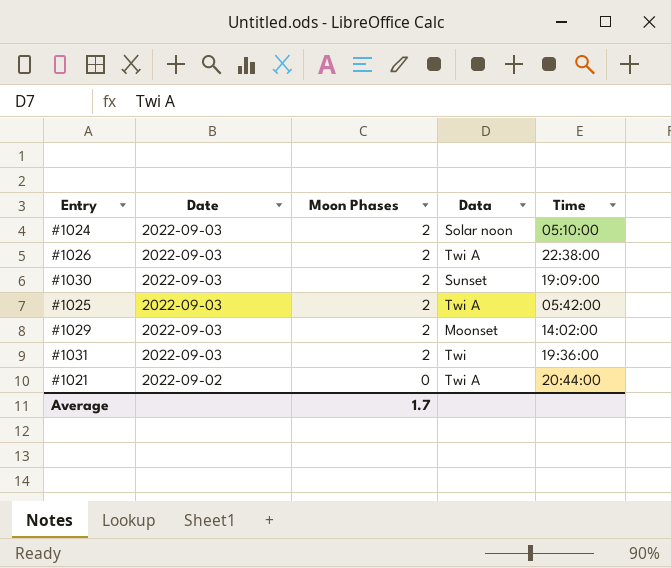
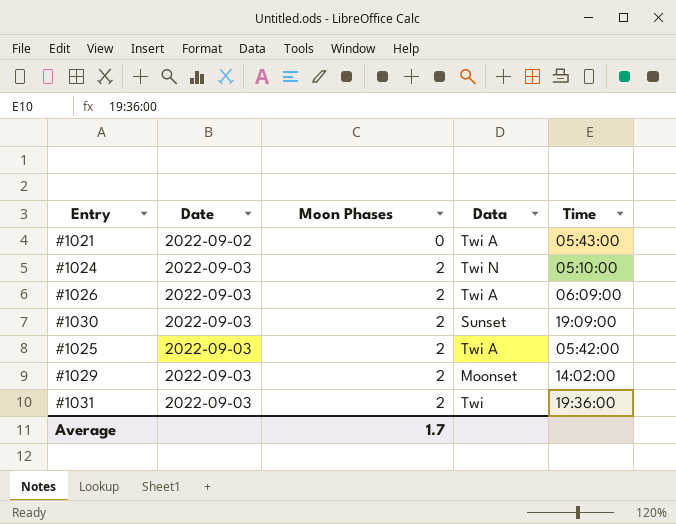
row order: Date descending -> Date ascending
#1021 | Time: 20:44:00 -> 05:43:00
#1024 | Data: Solar noon -> Twi N
#1026 | Time: 22:38:00 -> 06:09:00

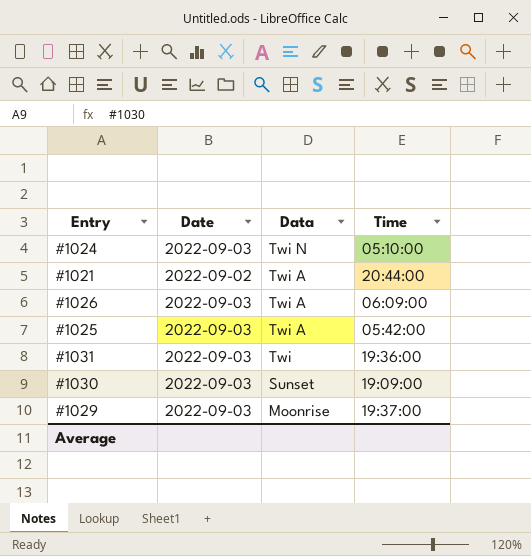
row order: Date ascending -> Data descending
column Moon Phases | position: 3 -> none
#1021 | Time: 05:43:00 -> 20:44:00
#1029 | Data: Moonset -> Moonrise
#1029 | Time: 14:02:00 -> 19:37:00

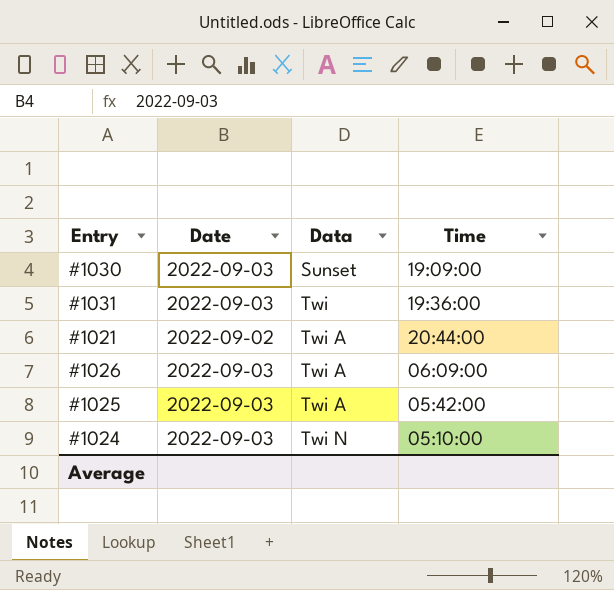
row order: Data descending -> Data ascending
row #1029: 2022-09-03 | Moonrise | 19:37:00 -> none

